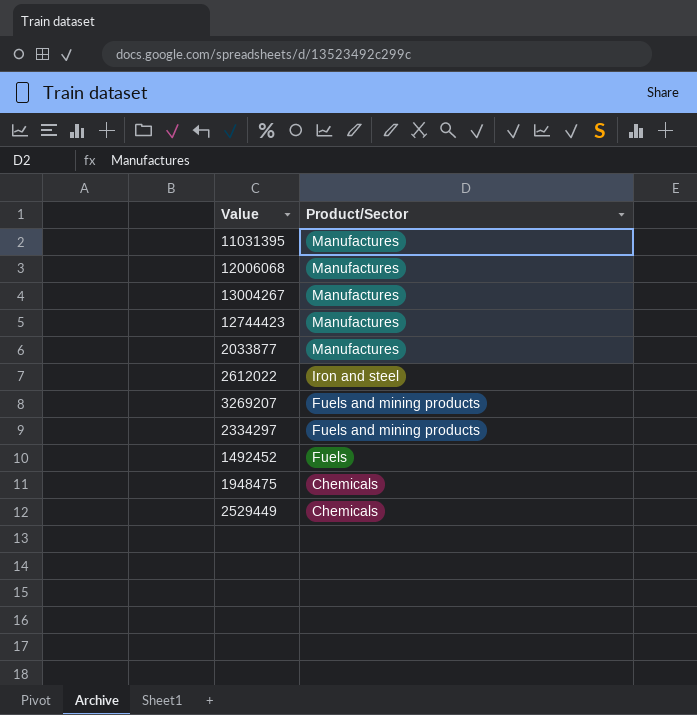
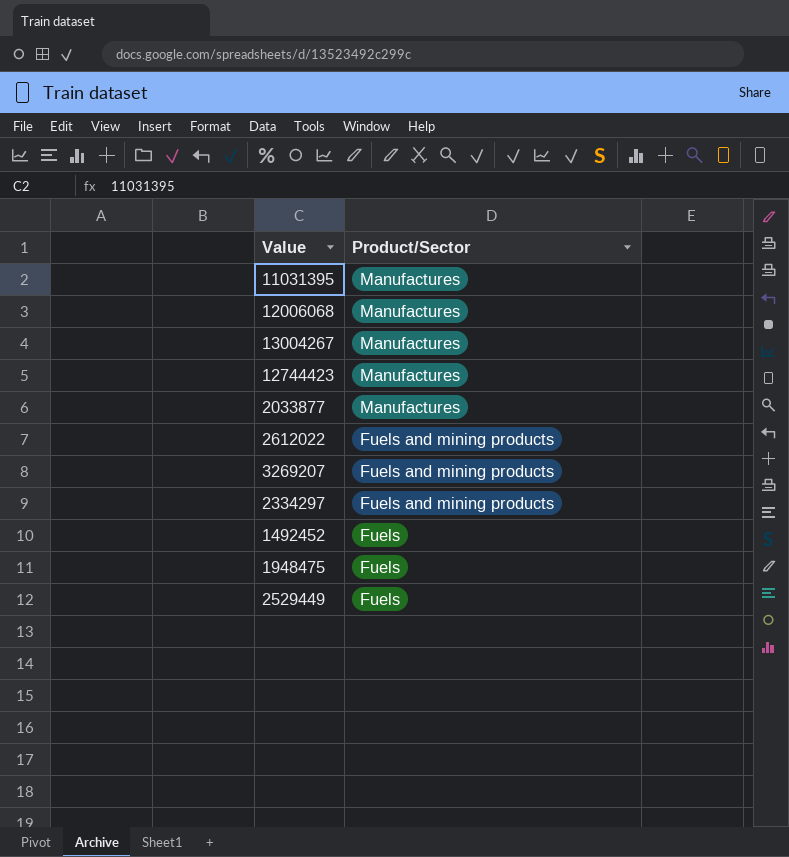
2612022 | Product/Sector: Iron and steel -> Fuels and mining products
1948475 | Product/Sector: Chemicals -> Fuels
2529449 | Product/Sector: Chemicals -> Fuels

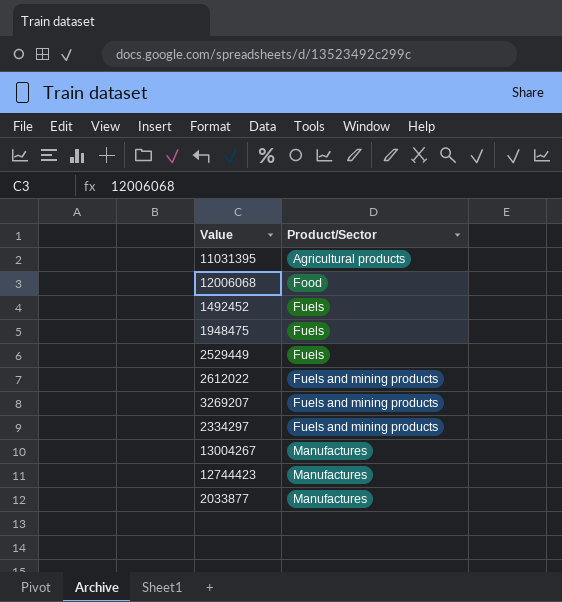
row order: Product/Sector descending -> Product/Sector ascending
11031395 | Product/Sector: Manufactures -> Agricultural products
12006068 | Product/Sector: Manufactures -> Food

